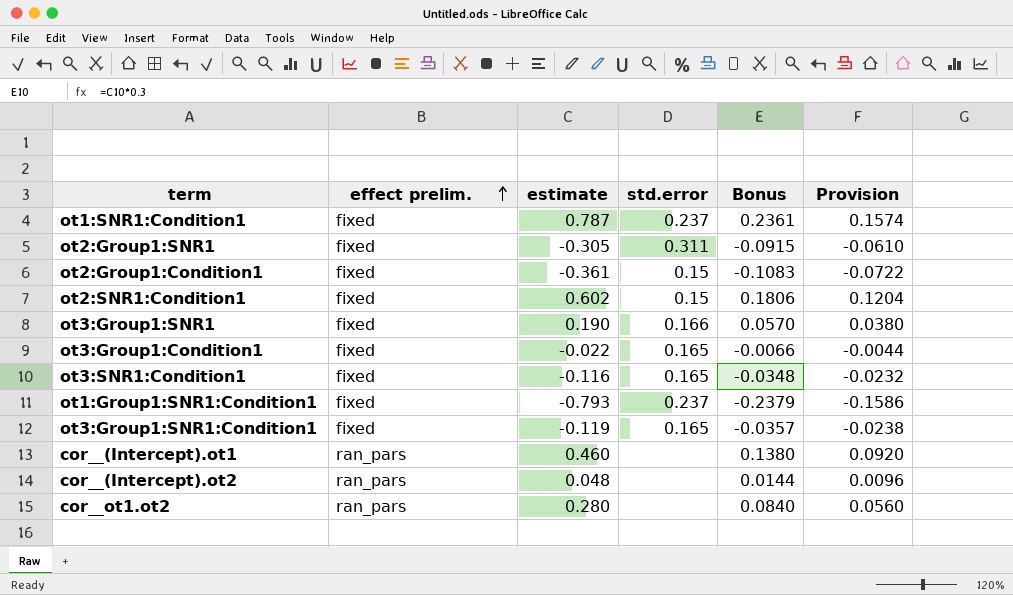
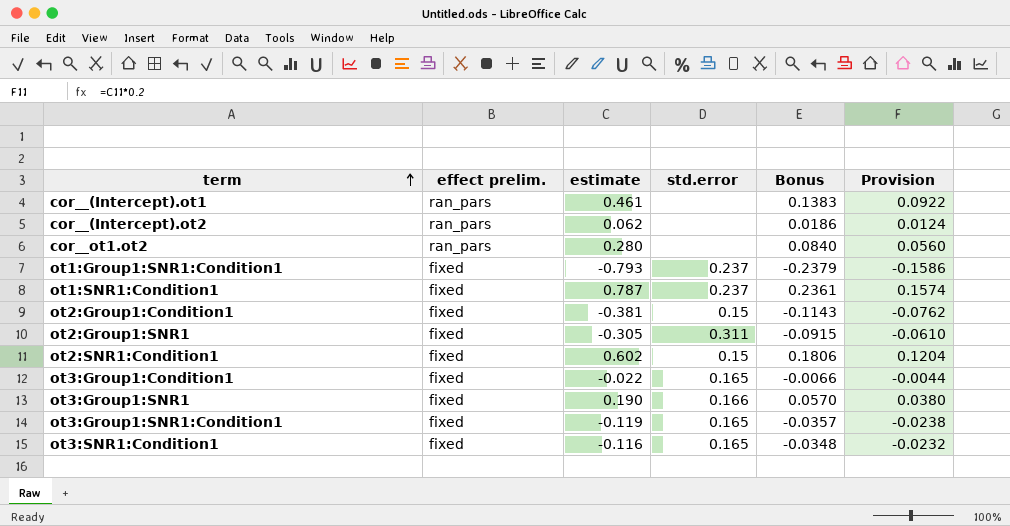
row order: effect prelim. ascending -> term ascending
cor__(Intercept).ot1 | estimate: 0.460 -> 0.461
cor__(Intercept).ot1 | Bonus: 0.1380 -> 0.1383
cor__(Intercept).ot1 | Provision: 0.0920 -> 0.0922
cor__(Intercept).ot2 | estimate: 0.048 -> 0.062
cor__(Intercept).ot2 | Bonus: 0.0144 -> 0.0186
cor__(Intercept).ot2 | Provision: 0.0096 -> 0.0124
ot2:Group1:Condition1 | estimate: -0.361 -> -0.381
ot2:Group1:Condition1 | Bonus: -0.1083 -> -0.1143
ot2:Group1:Condition1 | Provision: -0.0722 -> -0.0762

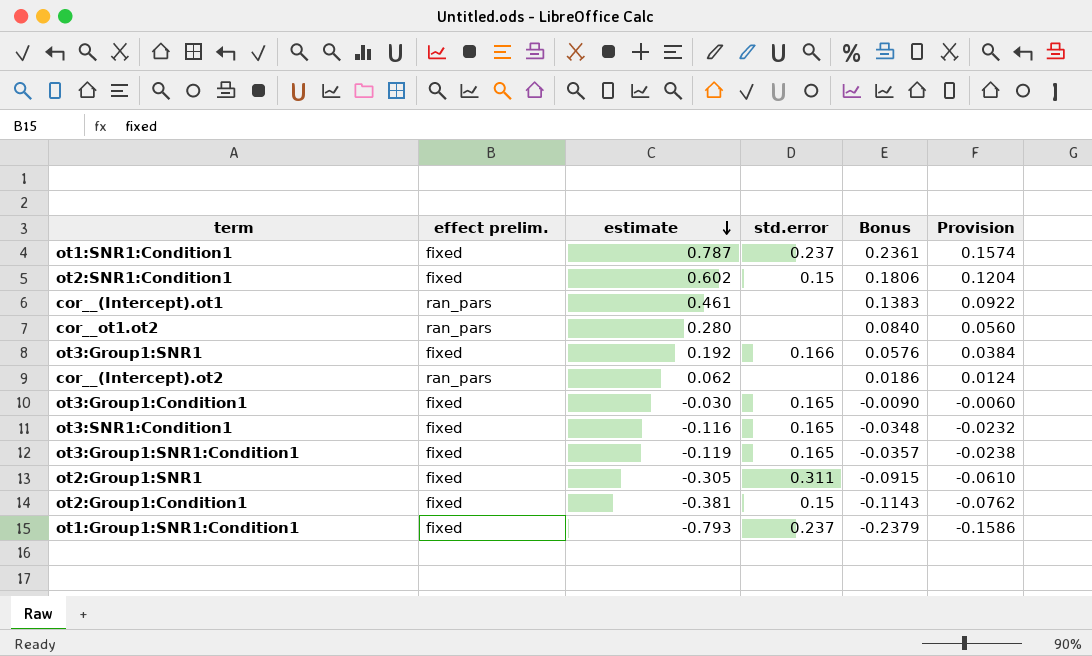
row order: term ascending -> estimate descending
ot3:Group1:SNR1 | estimate: 0.190 -> 0.192
ot3:Group1:SNR1 | Bonus: 0.0570 -> 0.0576
ot3:Group1:SNR1 | Provision: 0.0380 -> 0.0384
ot3:Group1:Condition1 | estimate: -0.022 -> -0.030
ot3:Group1:Condition1 | Bonus: -0.0066 -> -0.0090
ot3:Group1:Condition1 | Provision: -0.0044 -> -0.0060

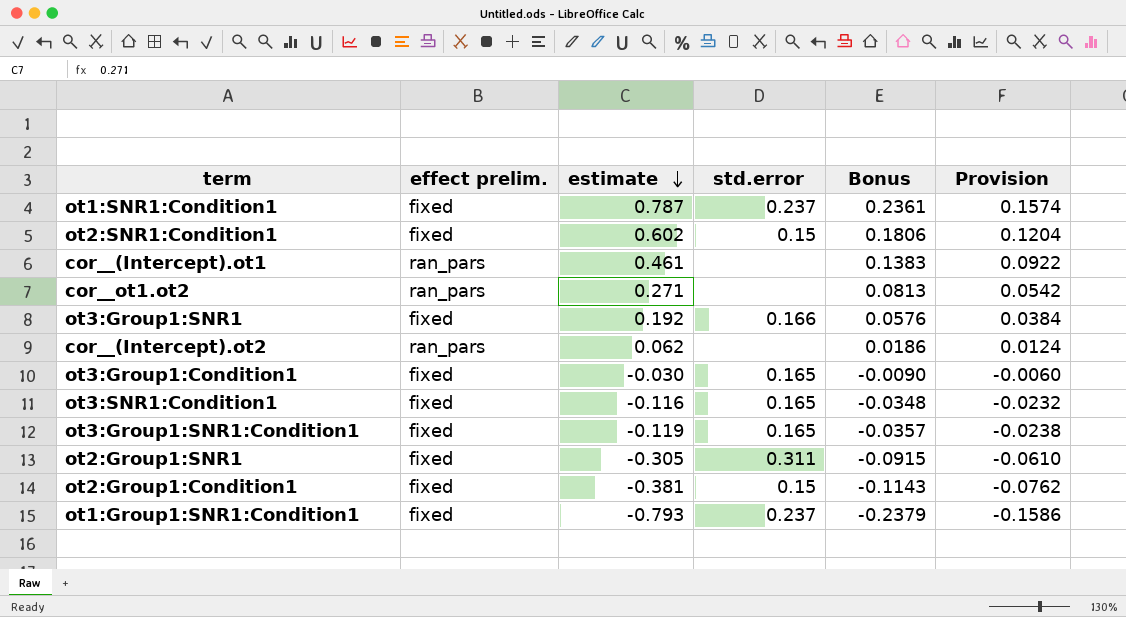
cor__ot1.ot2 | estimate: 0.280 -> 0.271
cor__ot1.ot2 | Bonus: 0.0840 -> 0.0813
cor__ot1.ot2 | Provision: 0.0560 -> 0.0542

